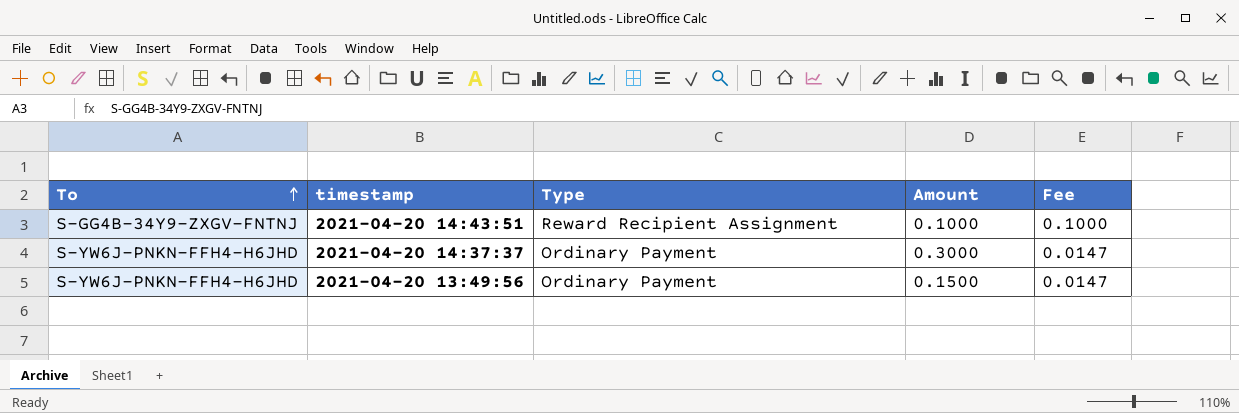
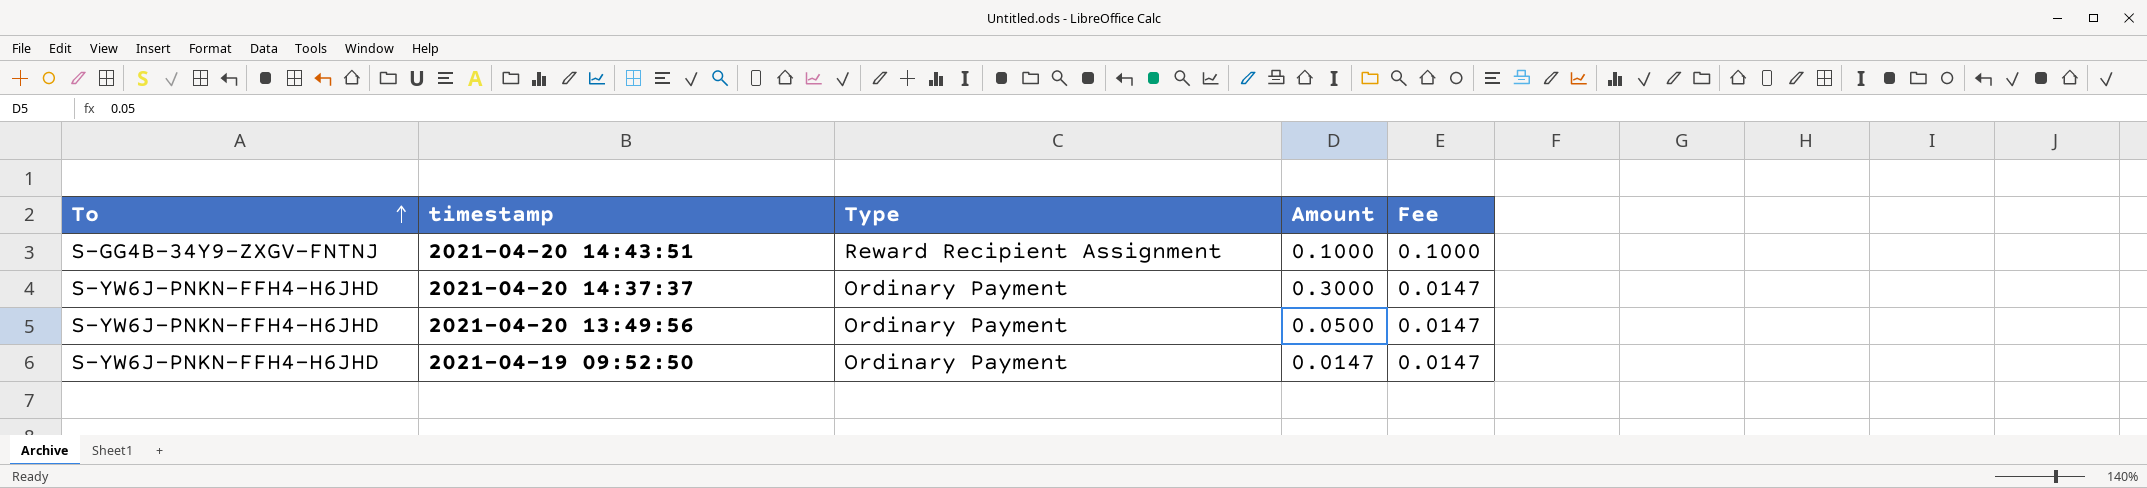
2021-04-20 13:49:56 | Amount: 0.1500 -> 0.0500
row 2021-04-19 09:52:50: none -> S-YW6J-PNKN-FFH4-H6JHD | Ordinary Payment | 0.0147 | 0.0147

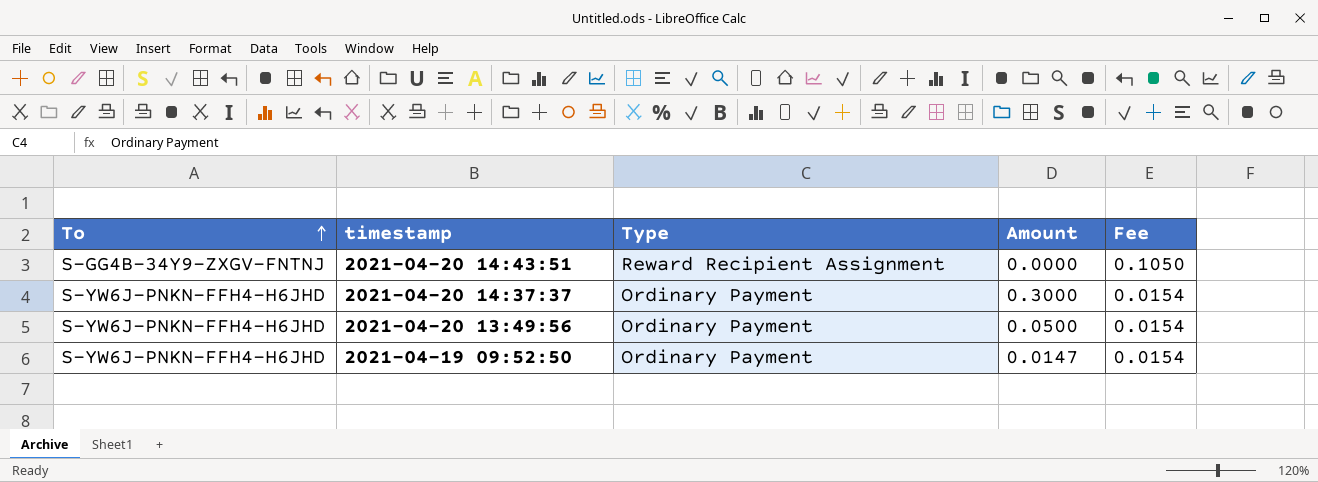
2021-04-20 14:43:51 | Amount: 0.1000 -> 0.0000
2021-04-20 14:43:51 | Fee: 0.1000 -> 0.1050
2021-04-20 14:37:37 | Fee: 0.0147 -> 0.0154
2021-04-20 13:49:56 | Fee: 0.0147 -> 0.0154
2021-04-19 09:52:50 | Fee: 0.0147 -> 0.0154

